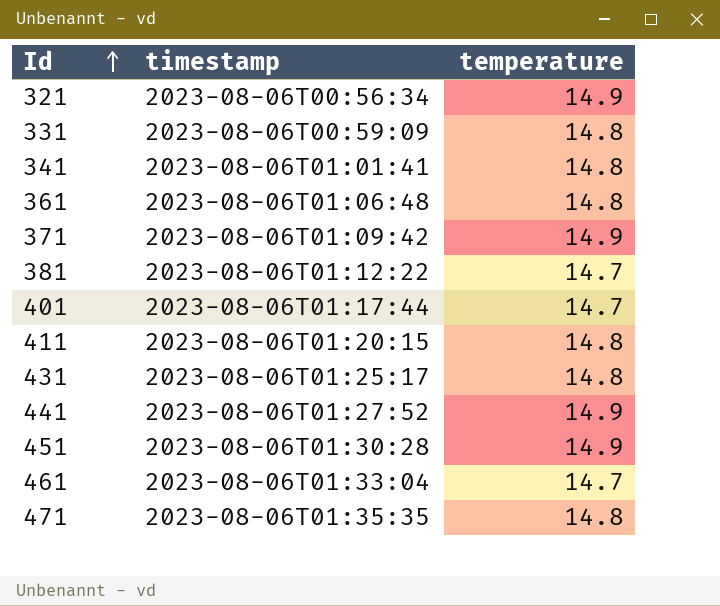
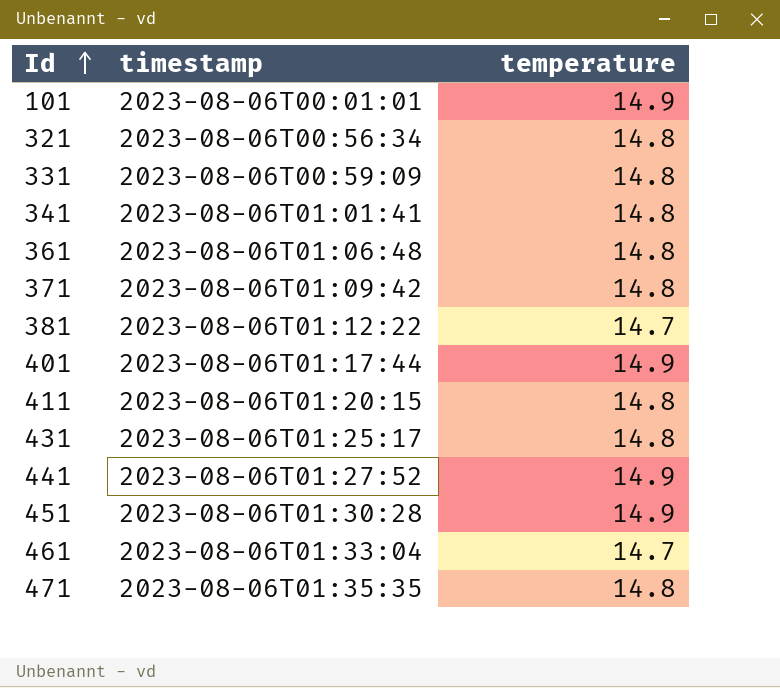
row 101: none -> 2023-08-06T00:01:01 | 14.9
321 | temperature: 14.9 -> 14.8
371 | temperature: 14.9 -> 14.8
401 | temperature: 14.7 -> 14.9

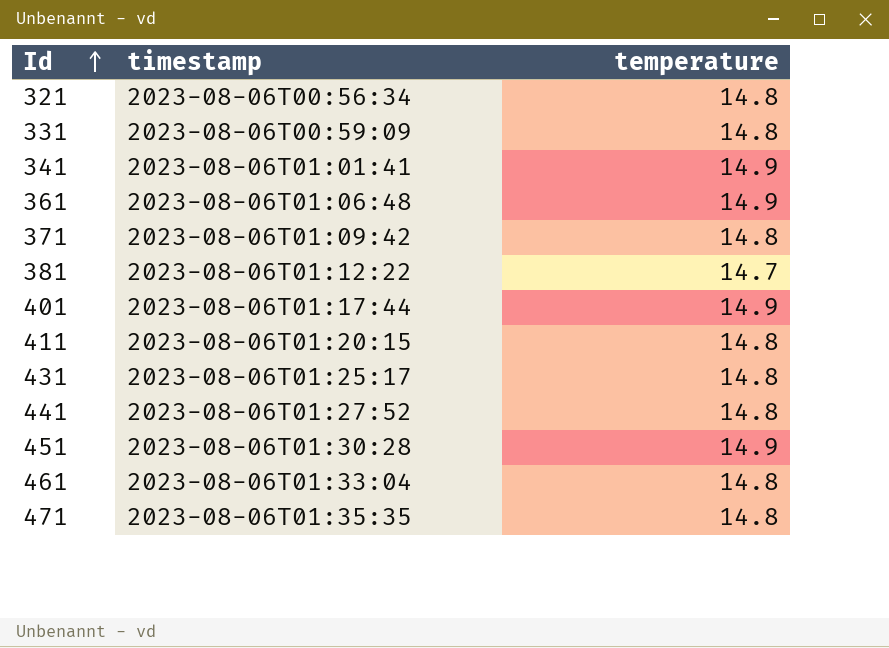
row 101: 2023-08-06T00:01:01 | 14.9 -> none
341 | temperature: 14.8 -> 14.9
361 | temperature: 14.8 -> 14.9
441 | temperature: 14.9 -> 14.8
461 | temperature: 14.7 -> 14.8

